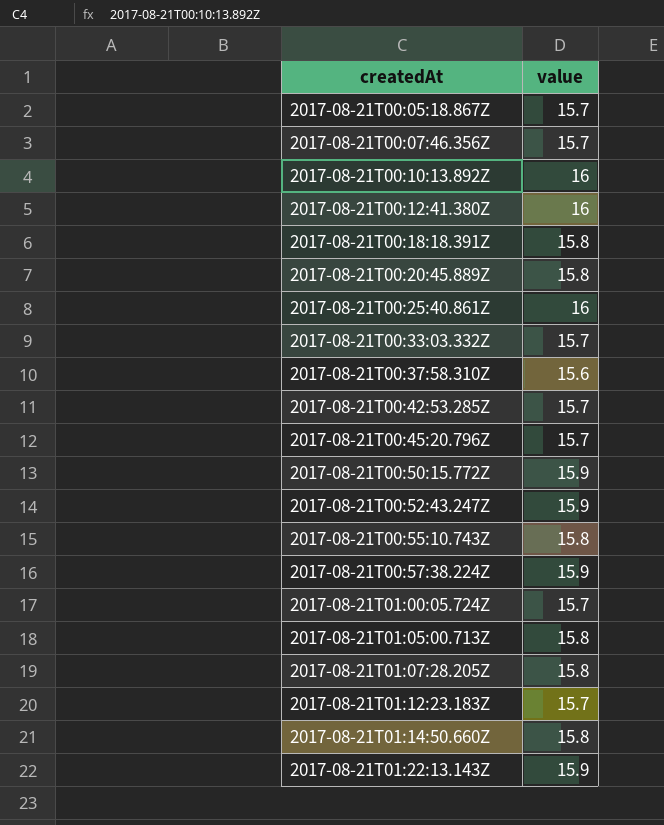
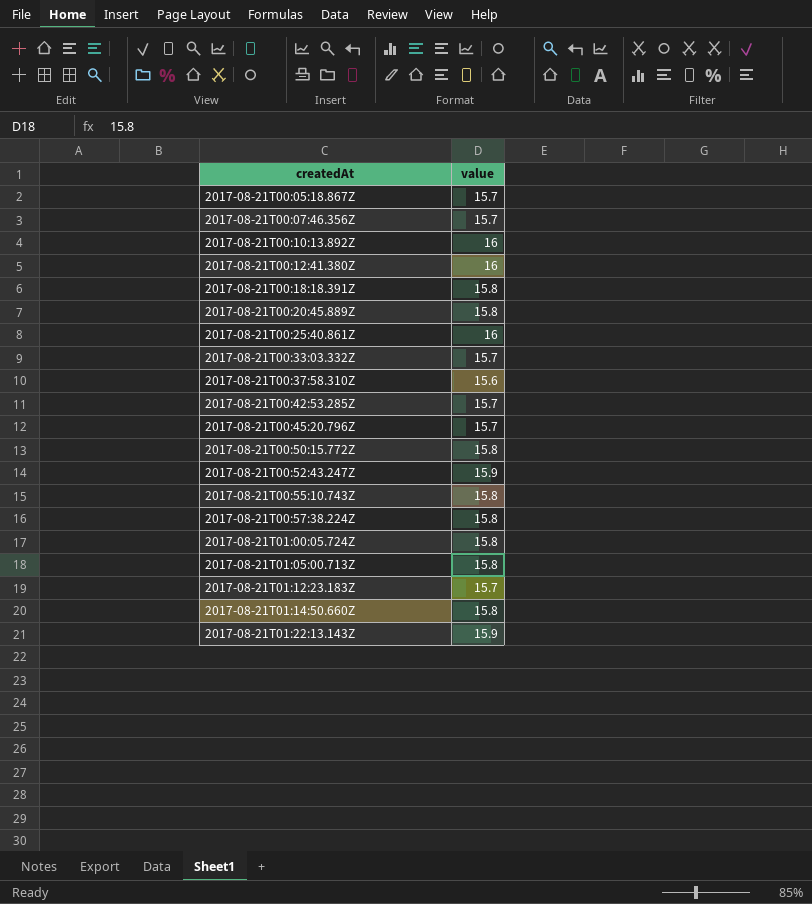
row 2017-08-21T01:07:28.205Z: 15.8 -> none
2017-08-21T00:50:15.772Z | value: 15.9 -> 15.8
2017-08-21T00:57:38.224Z | value: 15.9 -> 15.8
2017-08-21T01:00:05.724Z | value: 15.7 -> 15.8

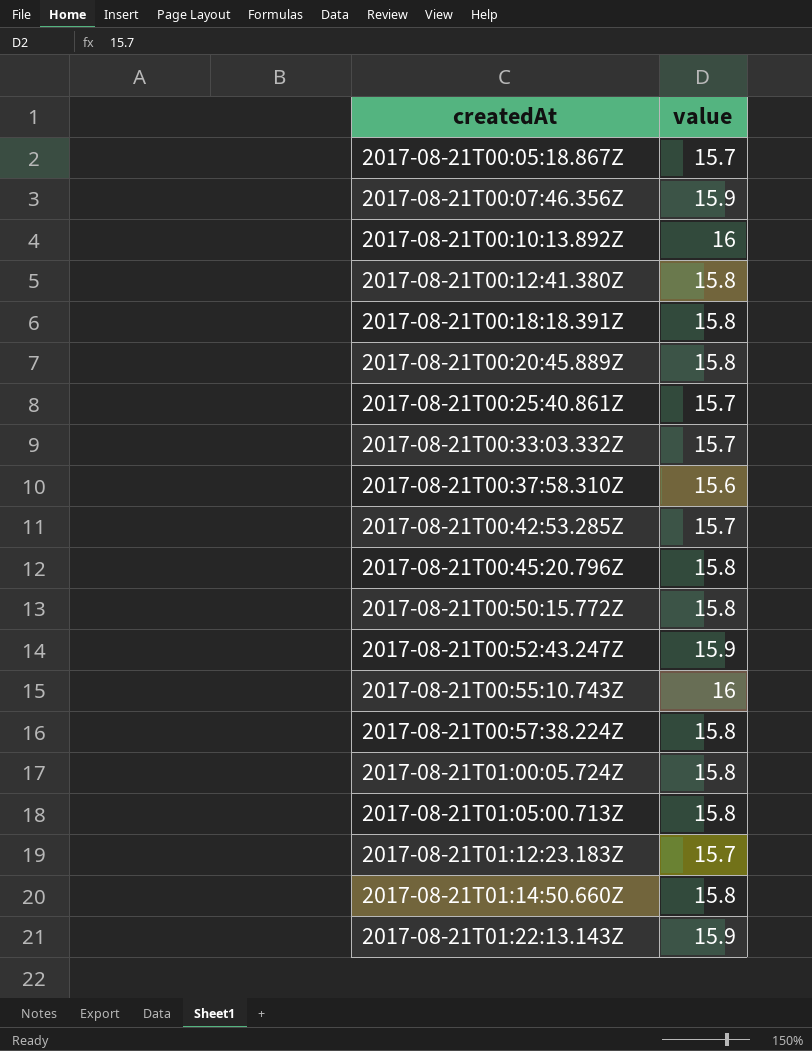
2017-08-21T00:07:46.356Z | value: 15.7 -> 15.9
2017-08-21T00:12:41.380Z | value: 16 -> 15.8
2017-08-21T00:25:40.861Z | value: 16 -> 15.7
2017-08-21T00:45:20.796Z | value: 15.7 -> 15.8
2017-08-21T00:55:10.743Z | value: 15.8 -> 16

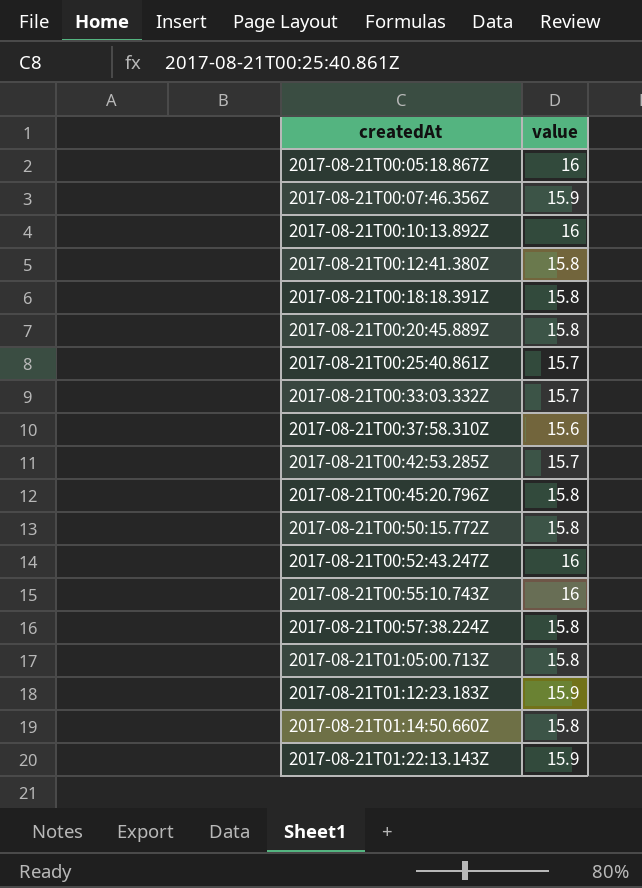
row 2017-08-21T01:00:05.724Z: 15.8 -> none
2017-08-21T00:05:18.867Z | value: 15.7 -> 16
2017-08-21T00:52:43.247Z | value: 15.9 -> 16
2017-08-21T01:12:23.183Z | value: 15.7 -> 15.9

